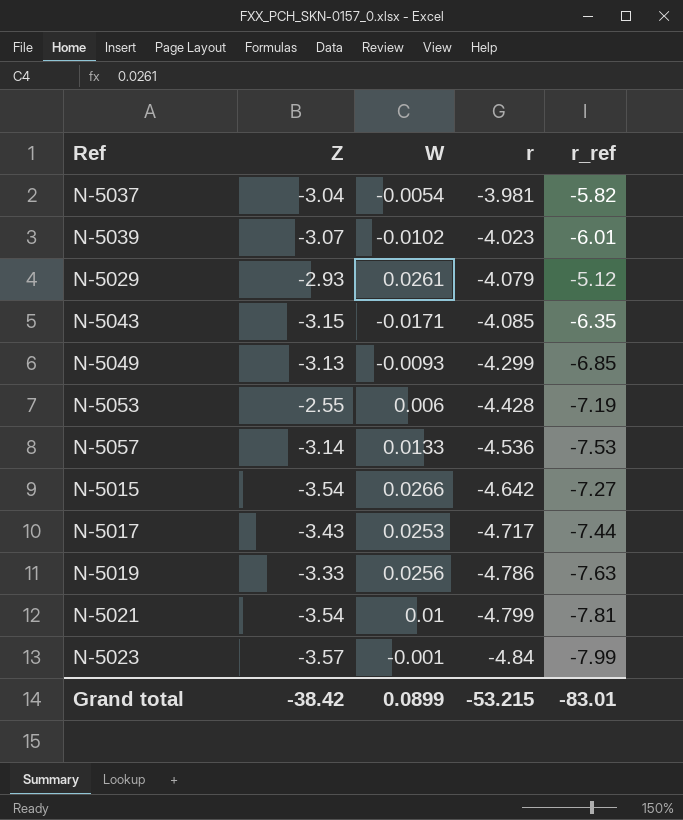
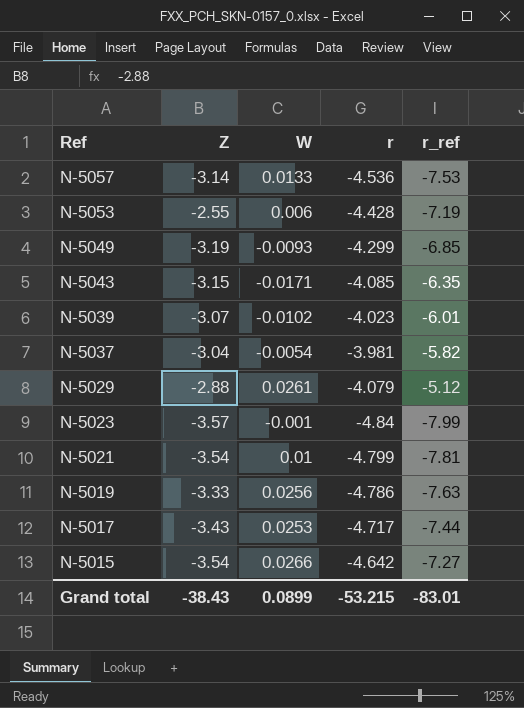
row order: r descending -> Ref descending
N-5049 | Z: -3.13 -> -3.19
N-5029 | Z: -2.93 -> -2.88
Grand total | Z: -38.42 -> -38.43

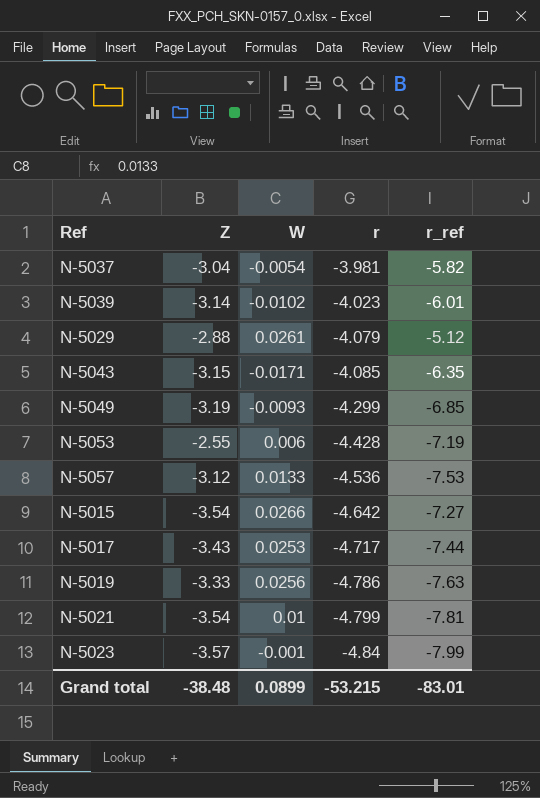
row order: Ref descending -> r descending
N-5039 | Z: -3.07 -> -3.14
N-5057 | Z: -3.14 -> -3.12
Grand total | Z: -38.43 -> -38.48

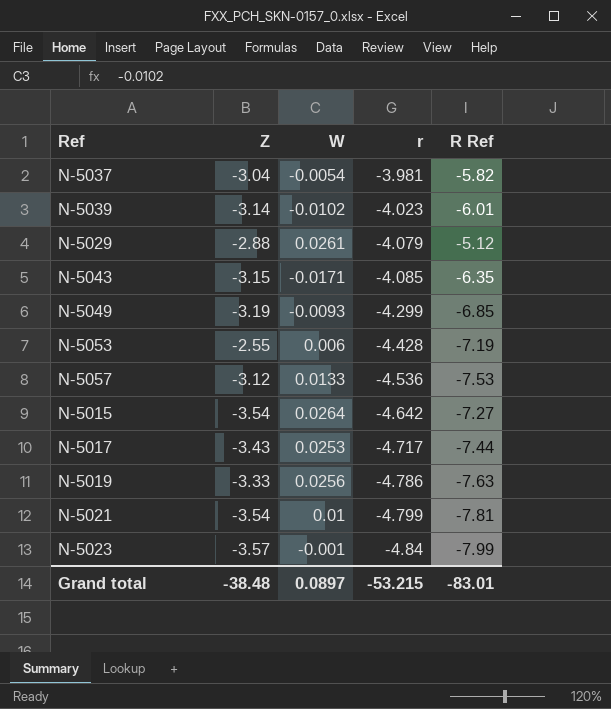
column name: r_ref -> R Ref
N-5015 | W: 0.0266 -> 0.0264
Grand total | W: 0.0899 -> 0.0897

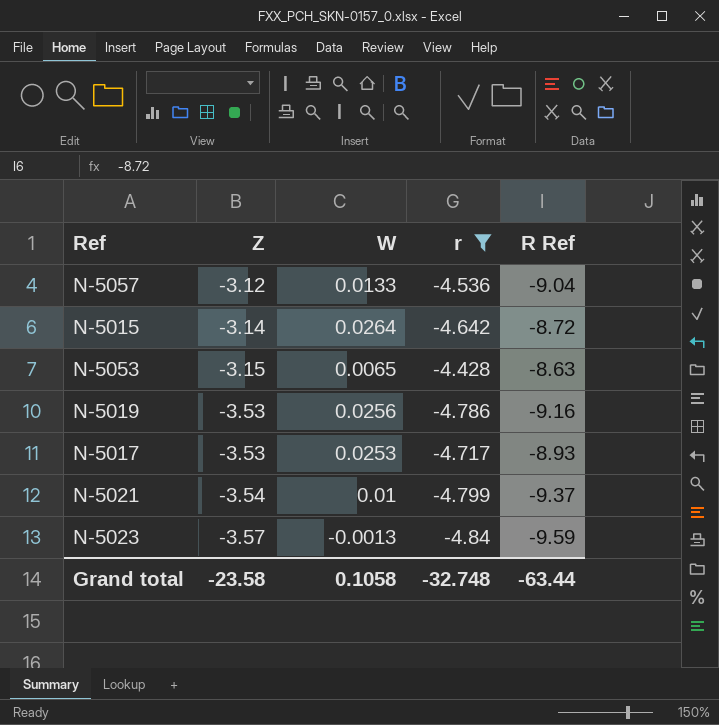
filter: none -> r <= -4.428
row order: r descending -> Z descending
N-5057 | R Ref: -7.53 -> -9.04
N-5015 | Z: -3.54 -> -3.14
N-5015 | R Ref: -7.27 -> -8.72
N-5053 | Z: -2.55 -> -3.15
N-5053 | W: 0.006 -> 0.0065
N-5053 | R Ref: -7.19 -> -8.63
N-5019 | Z: -3.33 -> -3.53
N-5019 | R Ref: -7.63 -> -9.16
N-5017 | Z: -3.43 -> -3.53
N-5017 | R Ref: -7.44 -> -8.93
N-5021 | R Ref: -7.81 -> -9.37
N-5023 | W: -0.001 -> -0.0013
N-5023 | R Ref: -7.99 -> -9.59
Grand total | Z: -38.48 -> -23.58
Grand total | W: 0.0897 -> 0.1058
Grand total | r: -53.215 -> -32.748
Grand total | R Ref: -83.01 -> -63.44

